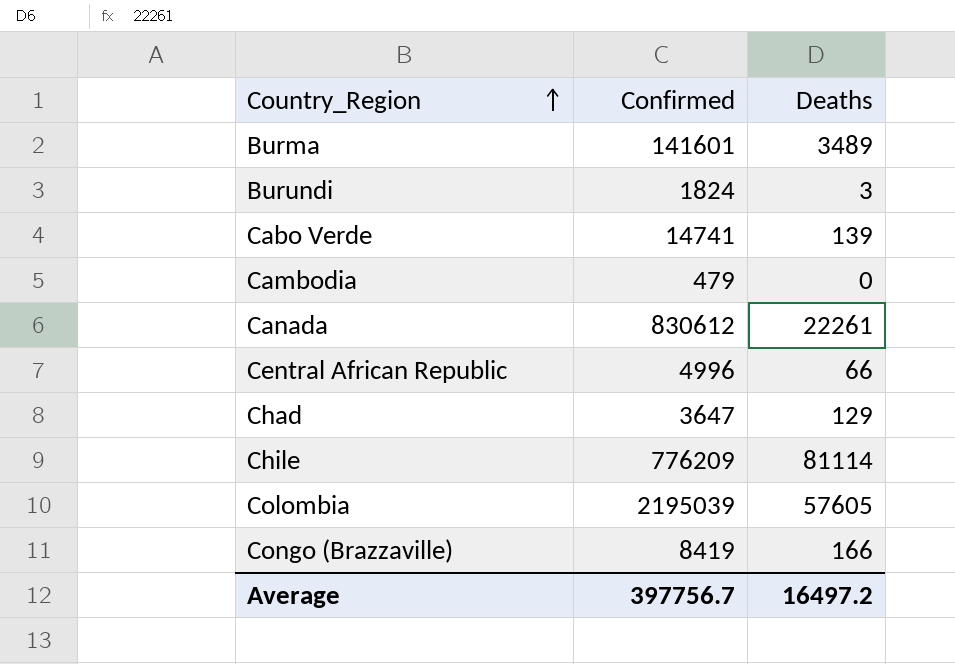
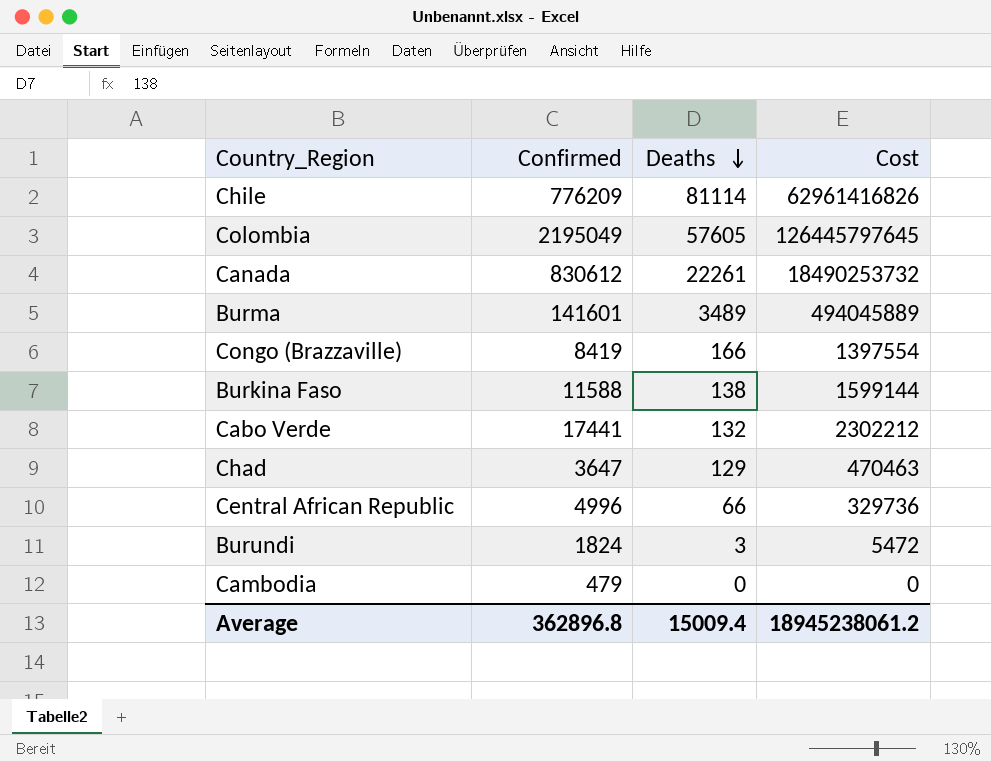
row order: Country_Region ascending -> Deaths descending
column Cost | formula: none -> [Confirmed] * [Deaths]
Colombia | Confirmed: 2195039 -> 2195049
row Burkina Faso: none -> 11588 | 138 | 1599144
Cabo Verde | Confirmed: 14741 -> 17441
Cabo Verde | Deaths: 139 -> 132
Average | Confirmed: 397756.7 -> 362896.8
Average | Deaths: 16497.2 -> 15009.4

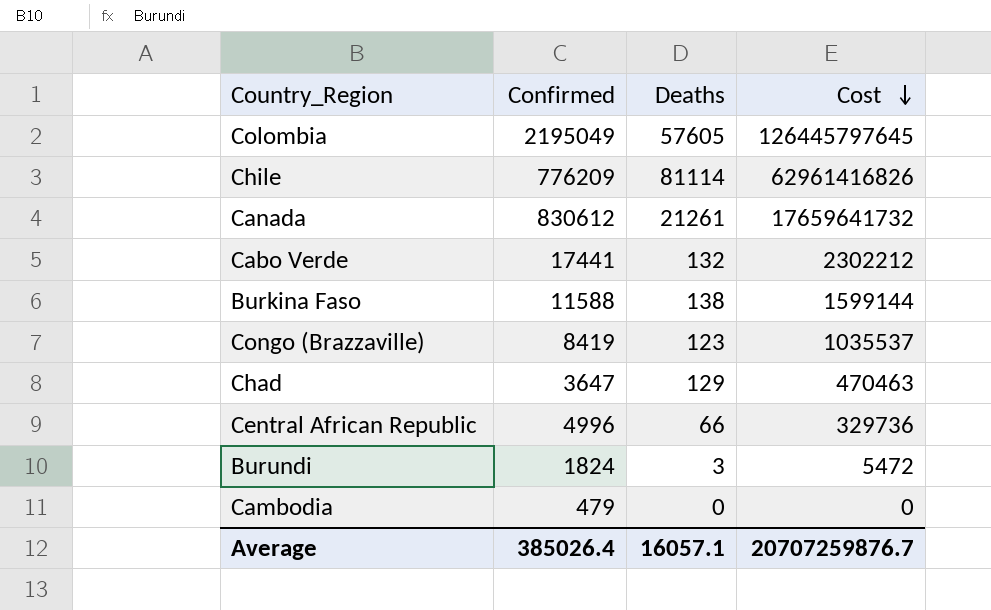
row order: Deaths descending -> Cost descending
row Burma: 141601 | 3489 | 494045889 -> none
Canada | Deaths: 22261 -> 21261
Canada | Cost: 18490253732 -> 17659641732
Congo (Brazzaville) | Deaths: 166 -> 123
Congo (Brazzaville) | Cost: 1397554 -> 1035537
Average | Confirmed: 362896.8 -> 385026.4
Average | Deaths: 15009.4 -> 16057.1
Average | Cost: 18945238061.2 -> 20707259876.7

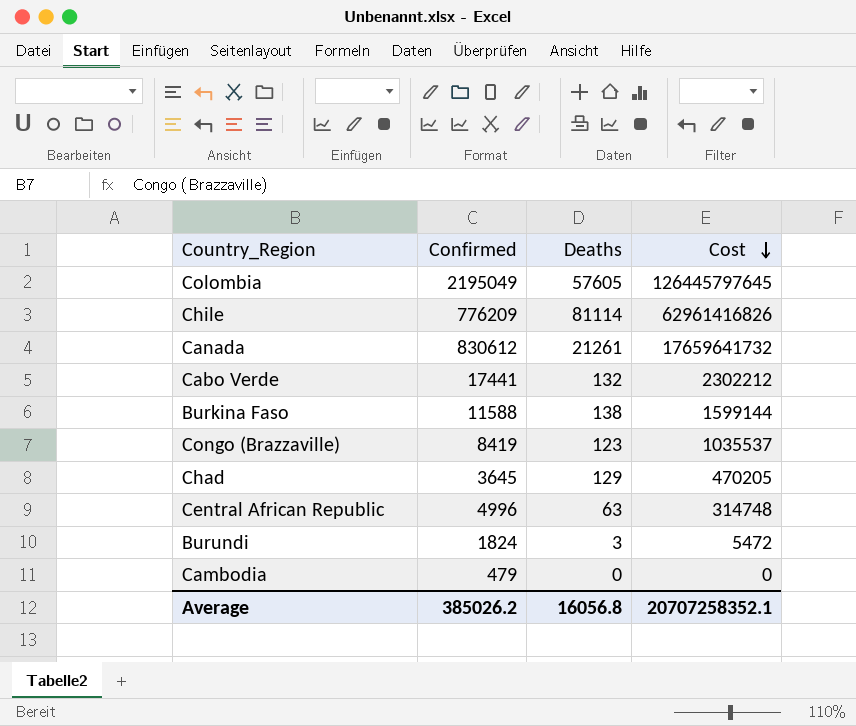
Chad | Confirmed: 3647 -> 3645
Chad | Cost: 470463 -> 470205
Central African Republic | Deaths: 66 -> 63
Central African Republic | Cost: 329736 -> 314748
Average | Confirmed: 385026.4 -> 385026.2
Average | Deaths: 16057.1 -> 16056.8
Average | Cost: 20707259876.7 -> 20707258352.1

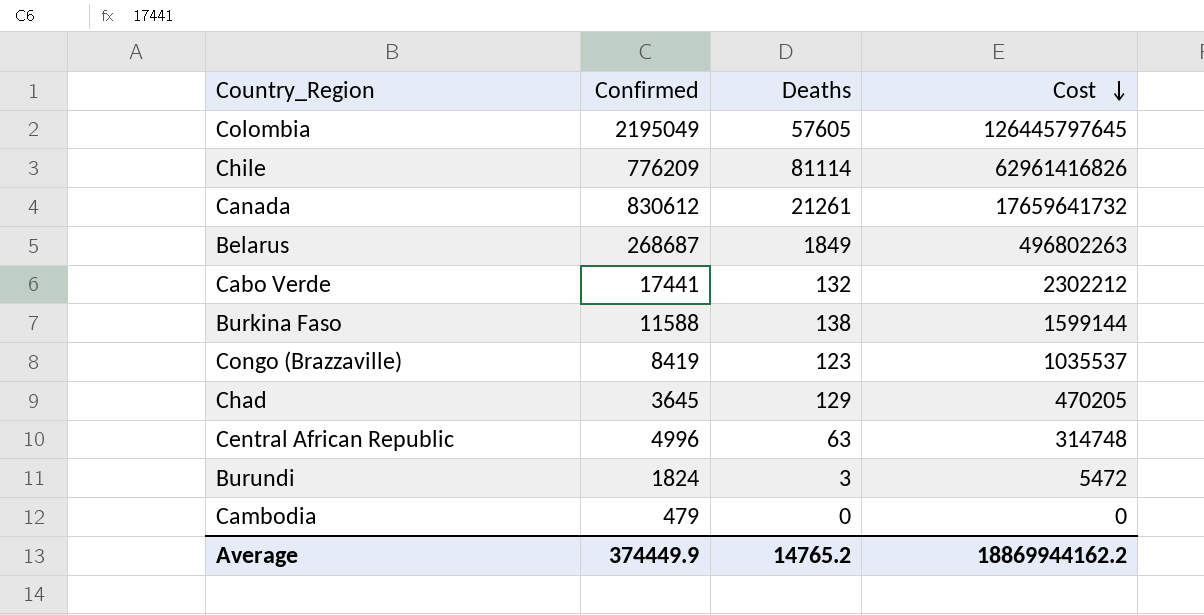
row Belarus: none -> 268687 | 1849 | 496802263
Average | Confirmed: 385026.2 -> 374449.9
Average | Deaths: 16056.8 -> 14765.2
Average | Cost: 20707258352.1 -> 18869944162.2

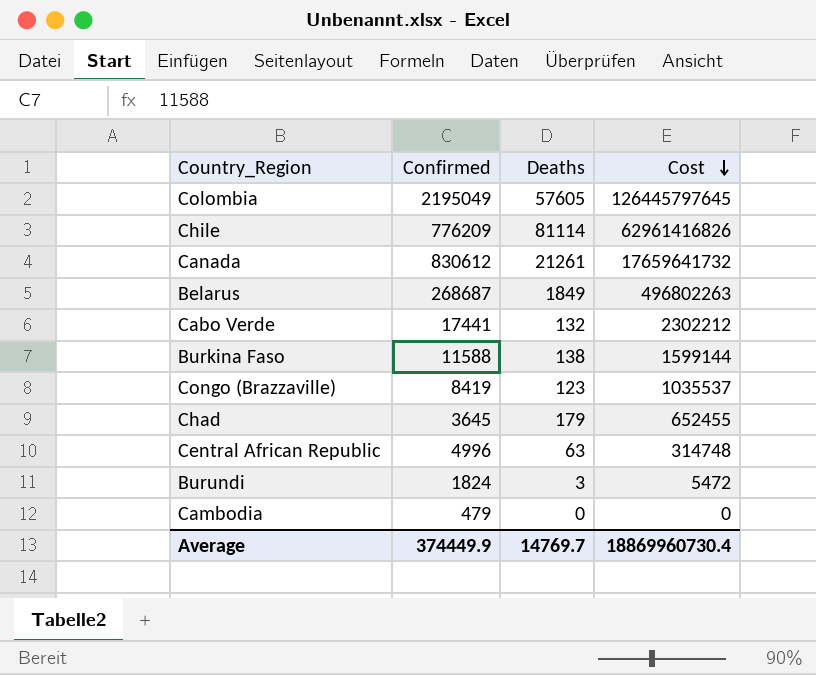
Chad | Deaths: 129 -> 179
Chad | Cost: 470205 -> 652455
Average | Deaths: 14765.2 -> 14769.7
Average | Cost: 18869944162.2 -> 18869960730.4

